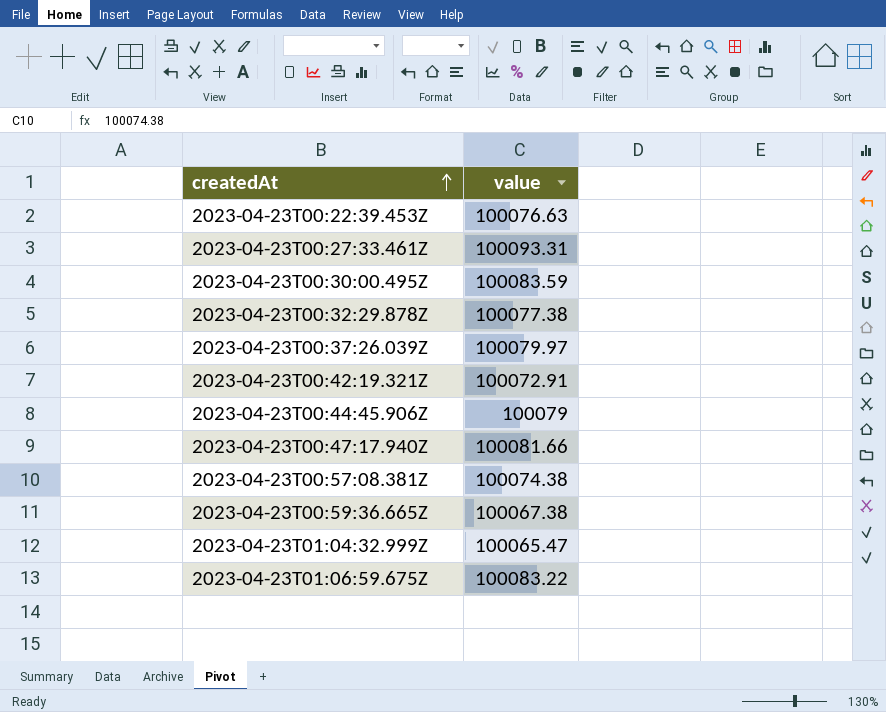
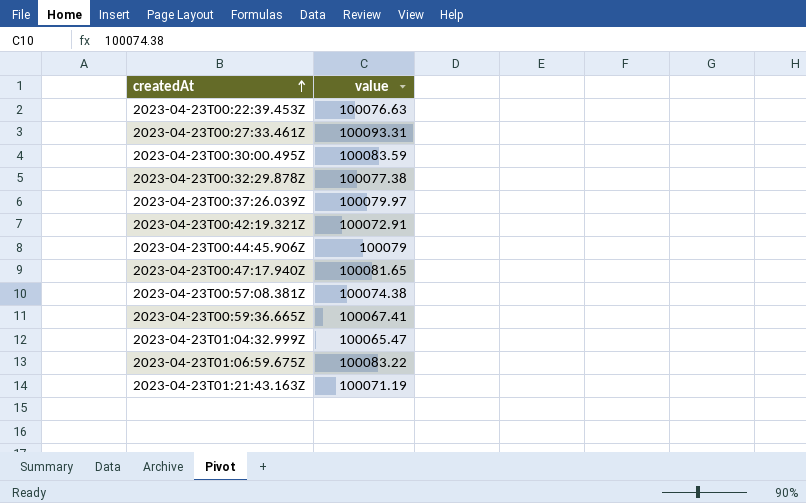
2023-04-23T00:47:17.940Z | value: 100081.66 -> 100081.65
2023-04-23T00:59:36.665Z | value: 100067.38 -> 100067.41
row 2023-04-23T01:21:43.163Z: none -> 100071.19

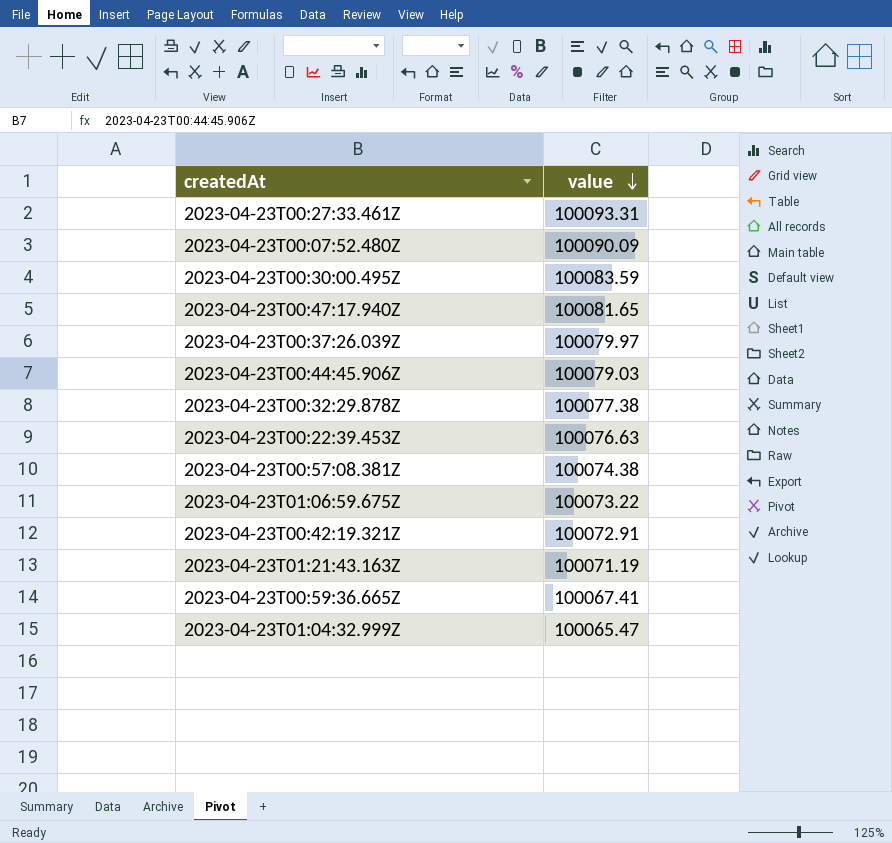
row order: createdAt ascending -> value descending
row 2023-04-23T00:07:52.480Z: none -> 100090.09
2023-04-23T00:44:45.906Z | value: 100079 -> 100079.03
2023-04-23T01:06:59.675Z | value: 100083.22 -> 100073.22

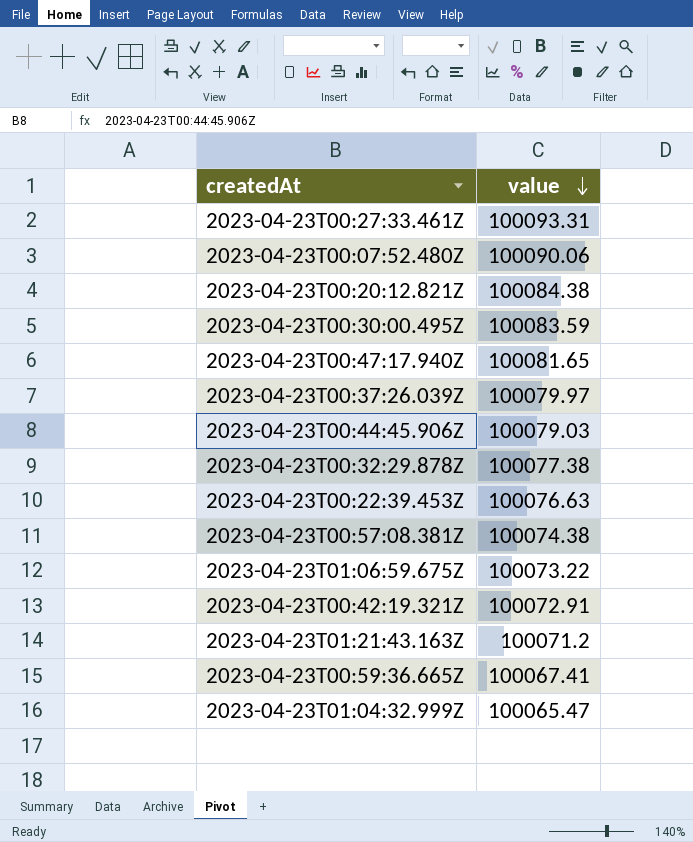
2023-04-23T00:07:52.480Z | value: 100090.09 -> 100090.06
row 2023-04-23T00:20:12.821Z: none -> 100084.38
2023-04-23T01:21:43.163Z | value: 100071.19 -> 100071.2

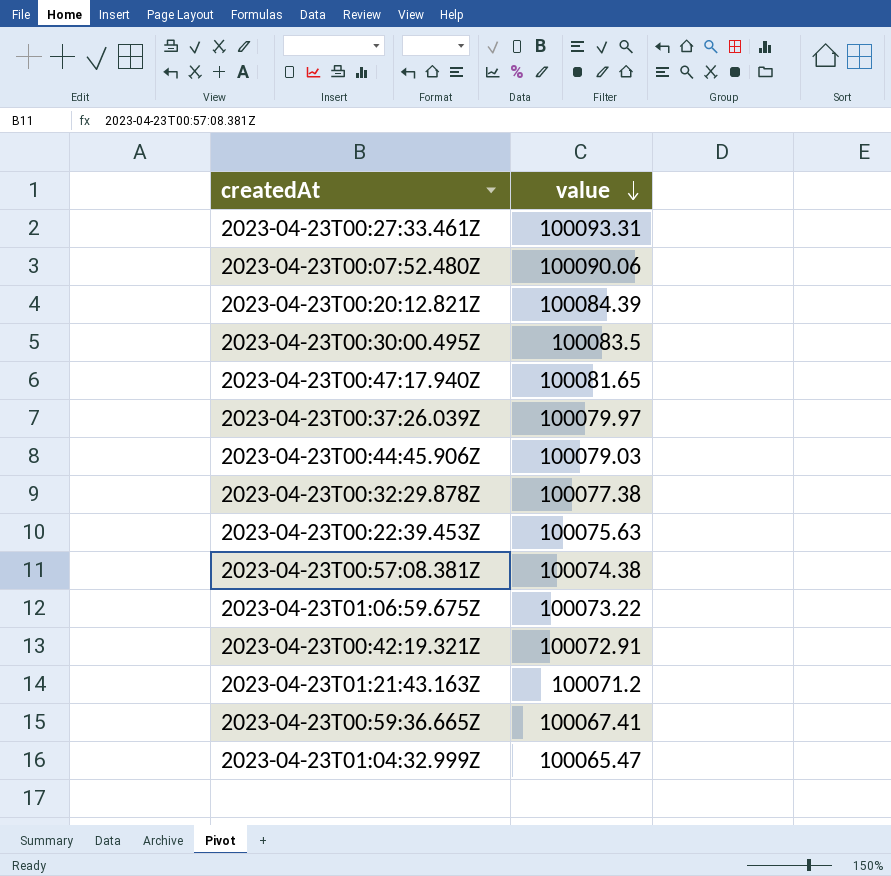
2023-04-23T00:20:12.821Z | value: 100084.38 -> 100084.39
2023-04-23T00:30:00.495Z | value: 100083.59 -> 100083.5
2023-04-23T00:22:39.453Z | value: 100076.63 -> 100075.63

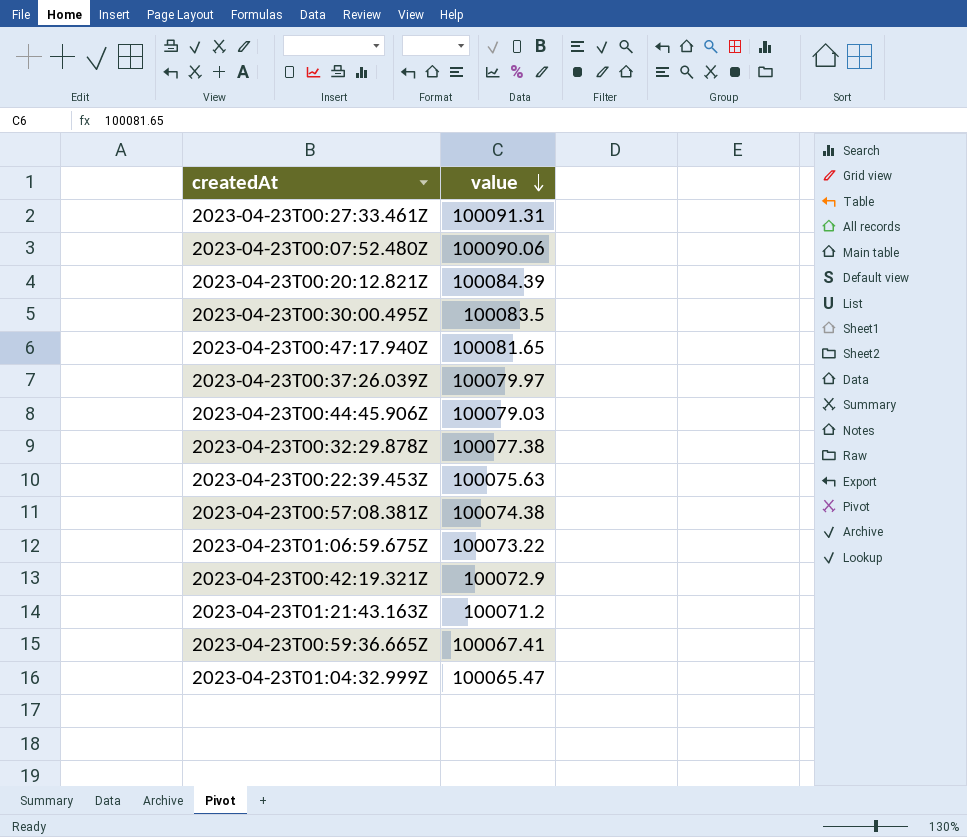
2023-04-23T00:27:33.461Z | value: 100093.31 -> 100091.31
2023-04-23T00:42:19.321Z | value: 100072.91 -> 100072.9

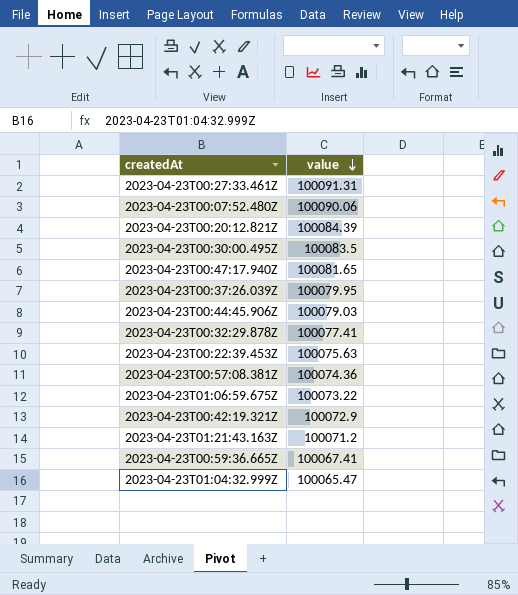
2023-04-23T00:37:26.039Z | value: 100079.97 -> 100079.95
2023-04-23T00:32:29.878Z | value: 100077.38 -> 100077.41
2023-04-23T00:57:08.381Z | value: 100074.38 -> 100074.36

